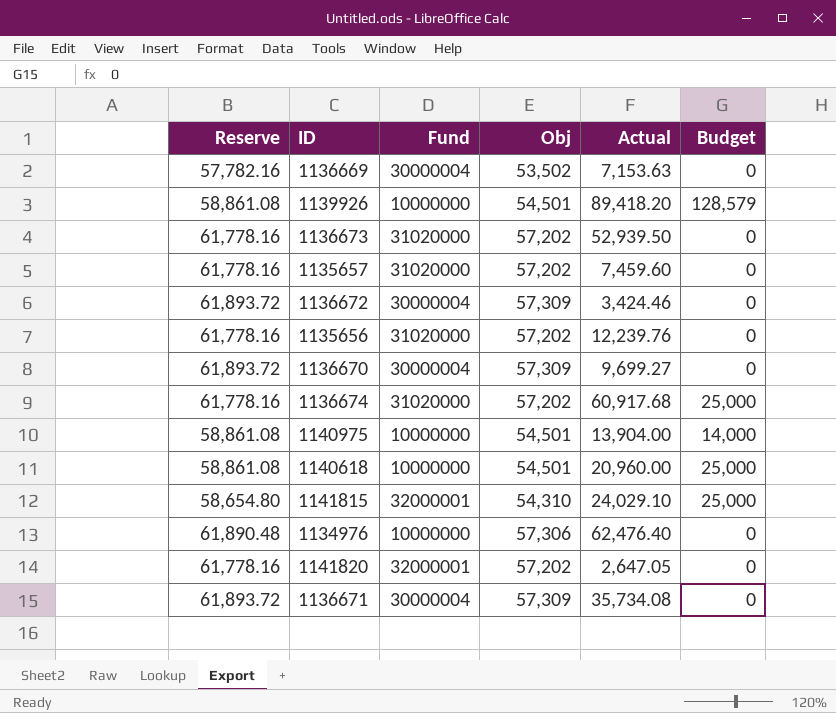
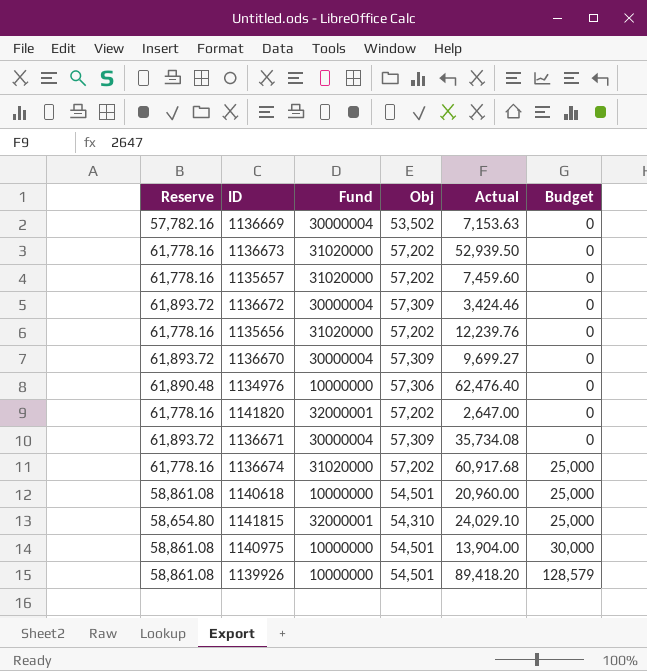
row order: none -> Budget ascending
1141820 | Actual: 2,647.05 -> 2,647.00
1140975 | Budget: 14,000 -> 30,000

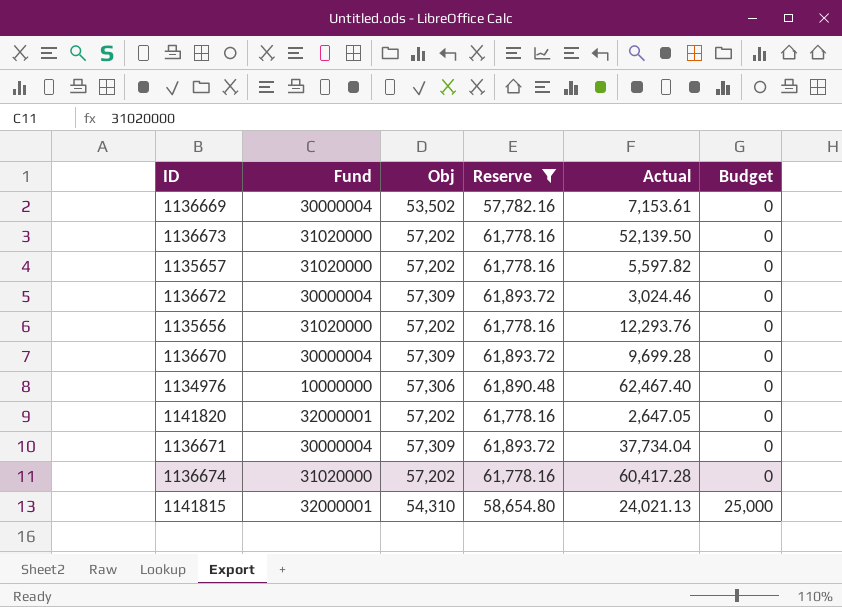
filter: none -> Reserve != 58,861.08
column Reserve | position: 1 -> 4
1136669 | Actual: 7,153.63 -> 7,153.61
1136673 | Actual: 52,939.50 -> 52,139.50
1135657 | Actual: 7,459.60 -> 5,597.82
1136672 | Actual: 3,424.46 -> 3,024.46
1135656 | Actual: 12,239.76 -> 12,293.76
1136670 | Actual: 9,699.27 -> 9,699.28
1134976 | Actual: 62,476.40 -> 62,467.40
1141820 | Actual: 2,647.00 -> 2,647.05
1136671 | Actual: 35,734.08 -> 37,734.04
1136674 | Actual: 60,917.68 -> 60,417.28
1136674 | Budget: 25,000 -> 0
1141815 | Actual: 24,029.10 -> 24,021.13

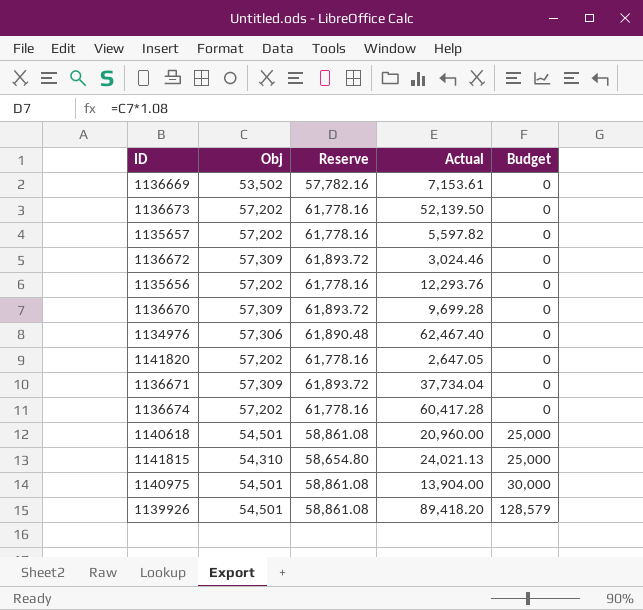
filter: Reserve != 58,861.08 -> none
column Fund | position: 2 -> none

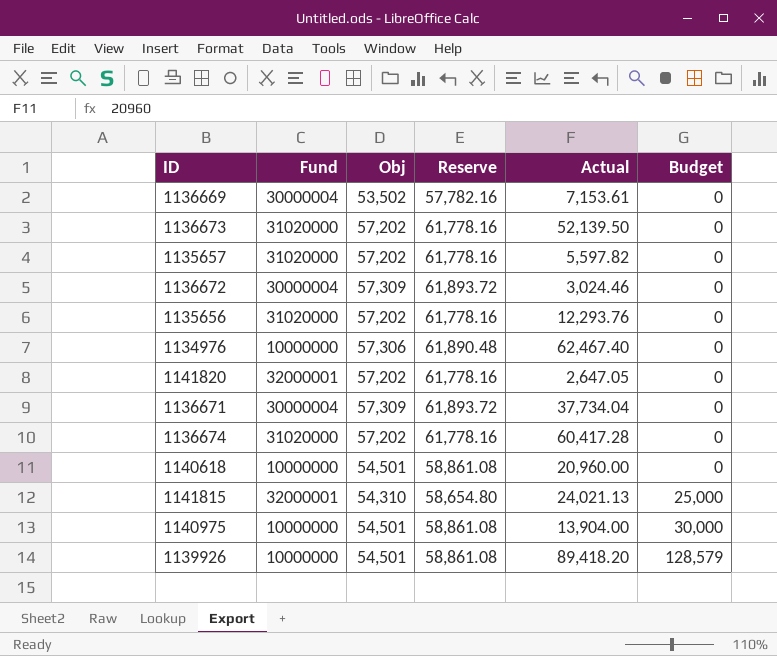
column Fund | position: none -> 2
row 1136670: 57,309 | 61,893.72 | 9,699.28 | 0 -> none
1140618 | Budget: 25,000 -> 0

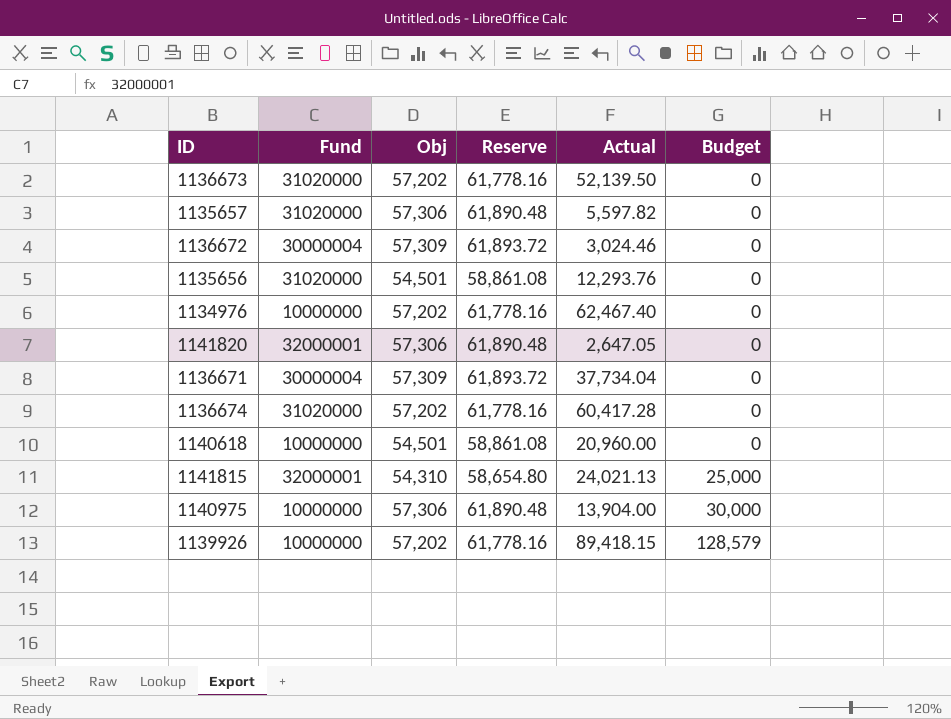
row 1136669: 30000004 | 53,502 | 57,782.16 | 7,153.61 | 0 -> none
1135657 | Obj: 57,202 -> 57,306
1135657 | Reserve: 61,778.16 -> 61,890.48
1135656 | Obj: 57,202 -> 54,501
1135656 | Reserve: 61,778.16 -> 58,861.08
1134976 | Obj: 57,306 -> 57,202
1134976 | Reserve: 61,890.48 -> 61,778.16
1141820 | Obj: 57,202 -> 57,306
1141820 | Reserve: 61,778.16 -> 61,890.48
1140975 | Obj: 54,501 -> 57,306
1140975 | Reserve: 58,861.08 -> 61,890.48
1139926 | Obj: 54,501 -> 57,202
1139926 | Reserve: 58,861.08 -> 61,778.16
1139926 | Actual: 89,418.20 -> 89,418.15

